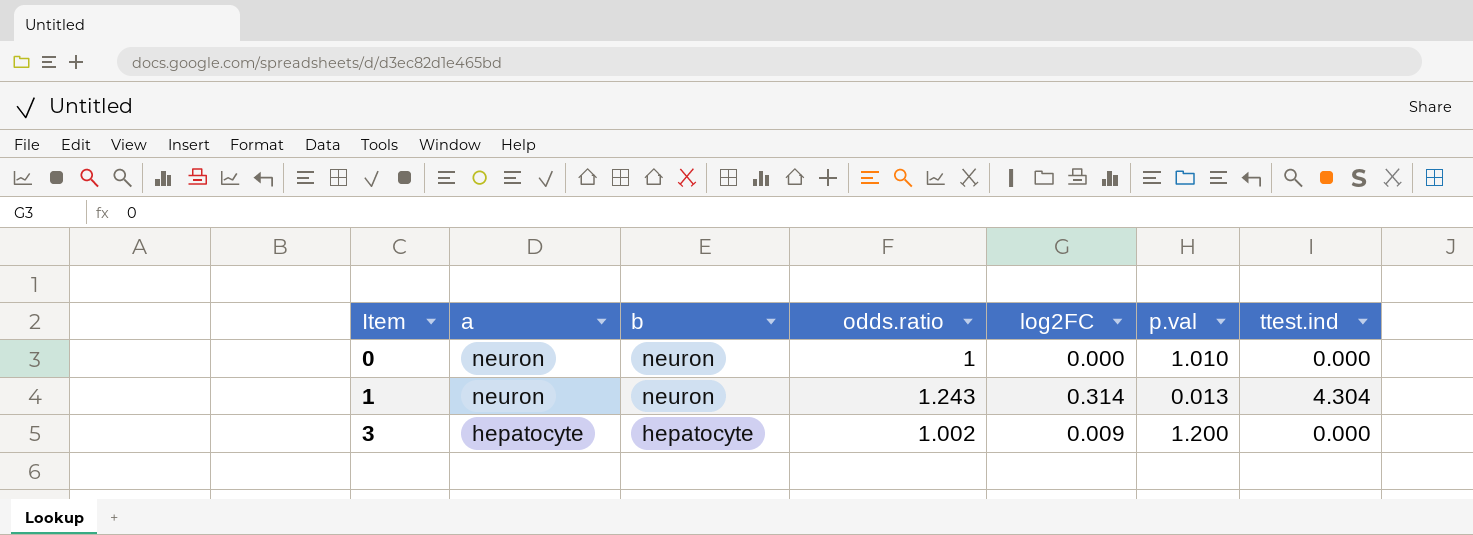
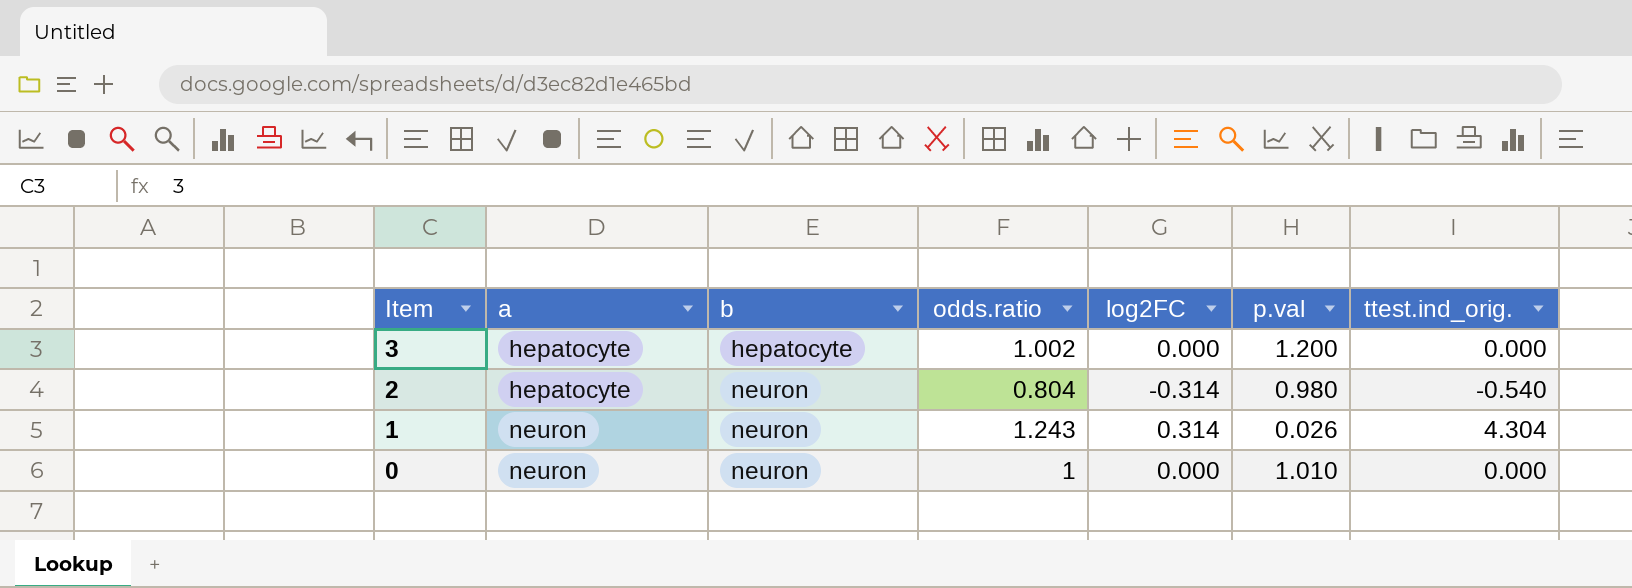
row order: Item ascending -> Item descending
column name: ttest.ind -> ttest.ind_orig.
3 | log2FC: 0.009 -> 0.000
row 2: none -> hepatocyte | neuron | 0.804 | -0.314 | 0.980 | -0.540
1 | p.val: 0.013 -> 0.026

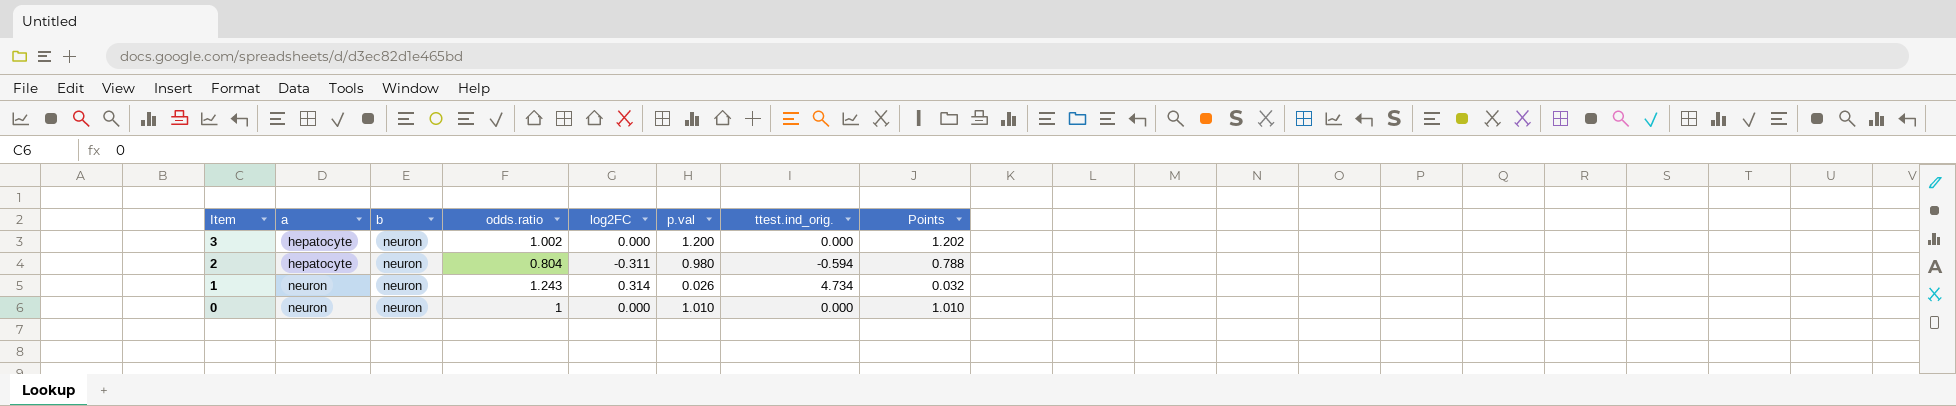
column Points | formula: none -> [odds.ratio] * [p.val]
3 | b: hepatocyte -> neuron
2 | log2FC: -0.314 -> -0.311
2 | ttest.ind_orig.: -0.540 -> -0.594
1 | ttest.ind_orig.: 4.304 -> 4.734

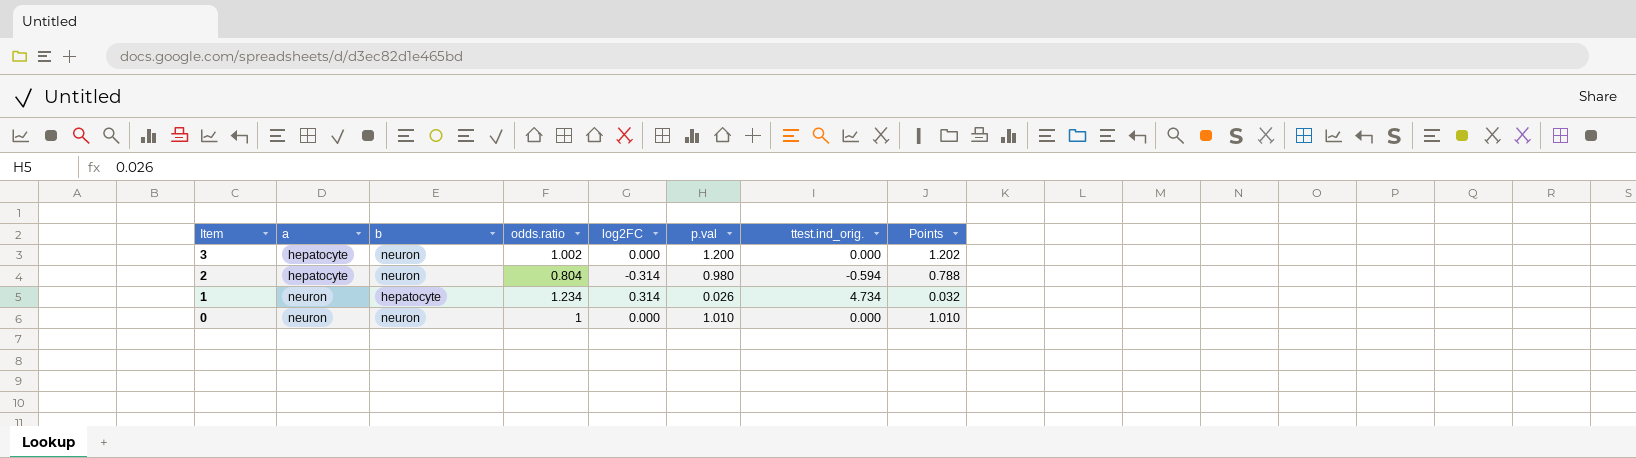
2 | log2FC: -0.311 -> -0.314
1 | b: neuron -> hepatocyte
1 | odds.ratio: 1.243 -> 1.234

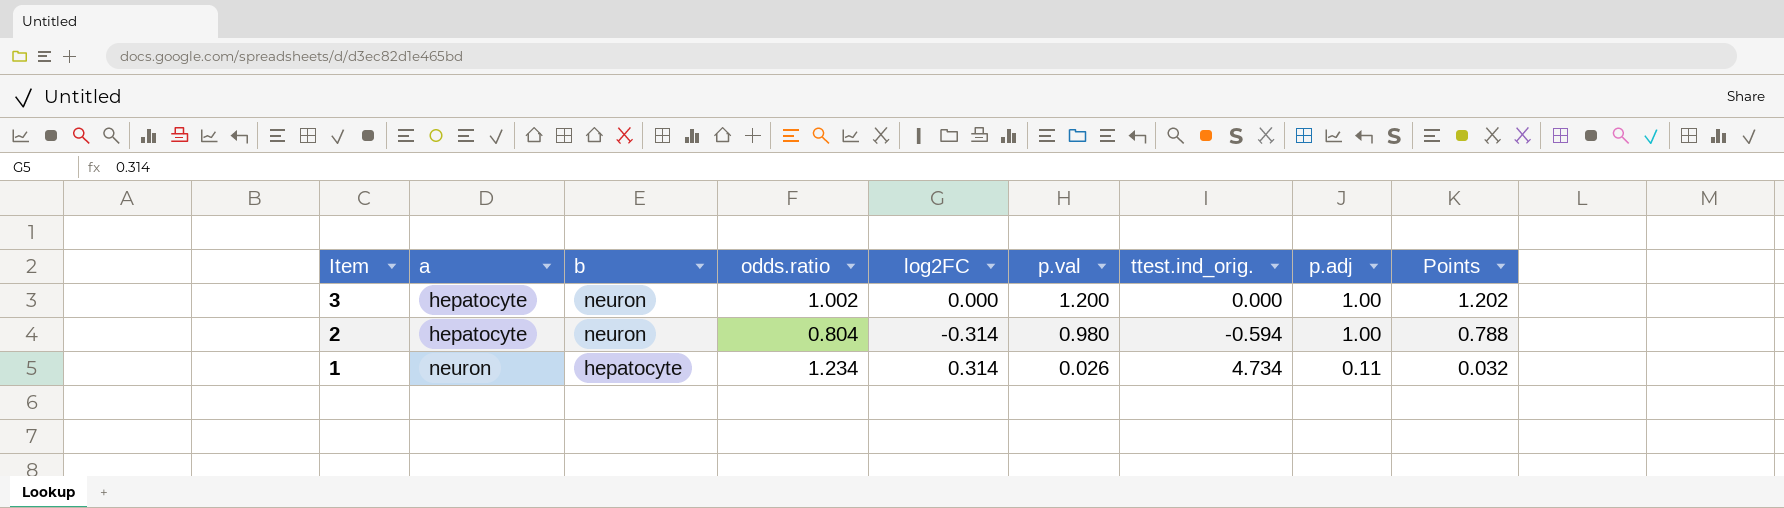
column p.adj | position: none -> 8
row 0: neuron | neuron | 1 | 0.000 | 1.010 | 0.000 | 1.010 -> none

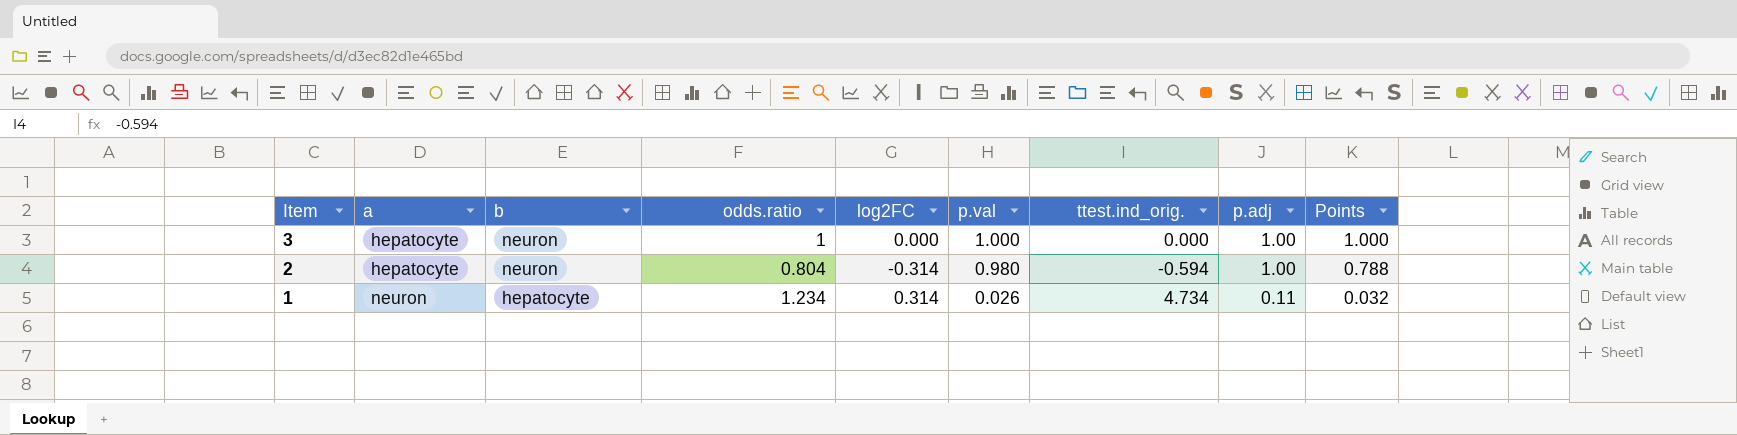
3 | odds.ratio: 1.002 -> 1
3 | p.val: 1.200 -> 1.000
3 | Points: 1.202 -> 1.000

